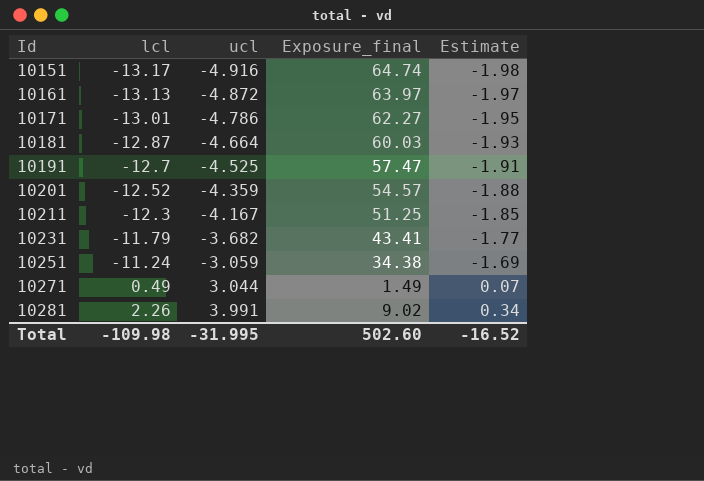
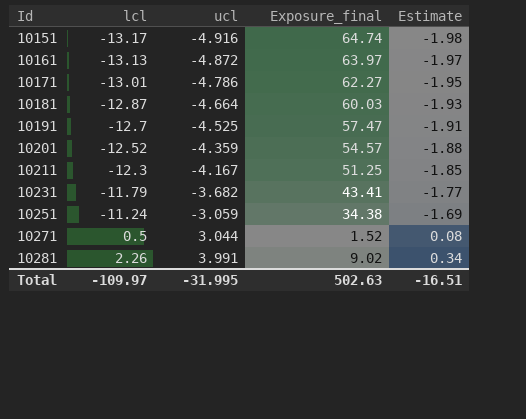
10271 | lcl: 0.49 -> 0.5
10271 | Exposure_final: 1.49 -> 1.52
10271 | Estimate: 0.07 -> 0.08
Total | lcl: -109.98 -> -109.97
Total | Exposure_final: 502.60 -> 502.63
Total | Estimate: -16.52 -> -16.51

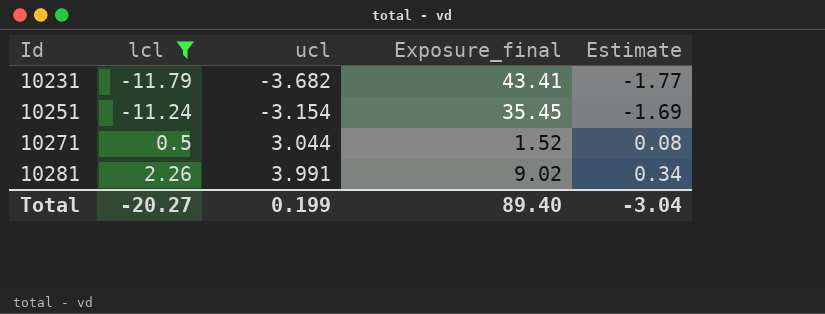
filter: none -> lcl >= -11.79
10251 | ucl: -3.059 -> -3.154
10251 | Exposure_final: 34.38 -> 35.45
Total | lcl: -109.97 -> -20.27
Total | ucl: -31.995 -> 0.199
Total | Exposure_final: 502.63 -> 89.40
Total | Estimate: -16.51 -> -3.04

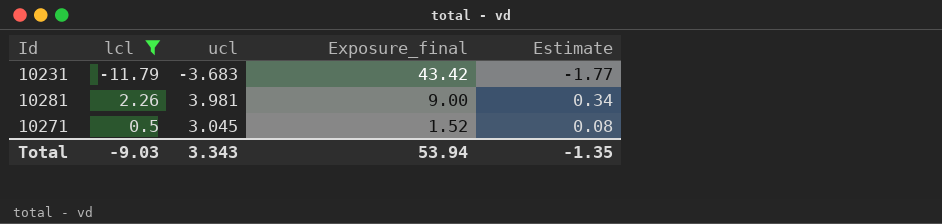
row order: Id ascending -> Exposure_final descending
row 10251: -11.24 | -3.154 | 35.45 | -1.69 -> none
10231 | ucl: -3.682 -> -3.683
10231 | Exposure_final: 43.41 -> 43.42
10281 | ucl: 3.991 -> 3.981
10281 | Exposure_final: 9.02 -> 9.00
10271 | ucl: 3.044 -> 3.045
Total | lcl: -20.27 -> -9.03
Total | ucl: 0.199 -> 3.343
Total | Exposure_final: 89.40 -> 53.94
Total | Estimate: -3.04 -> -1.35

